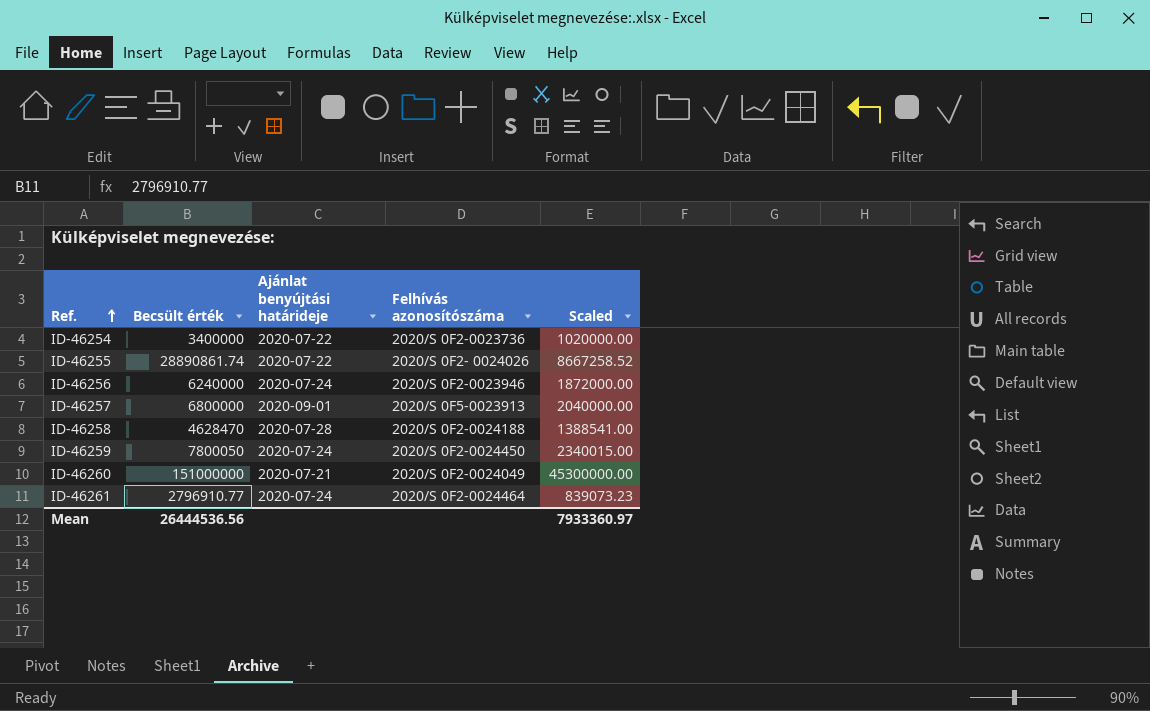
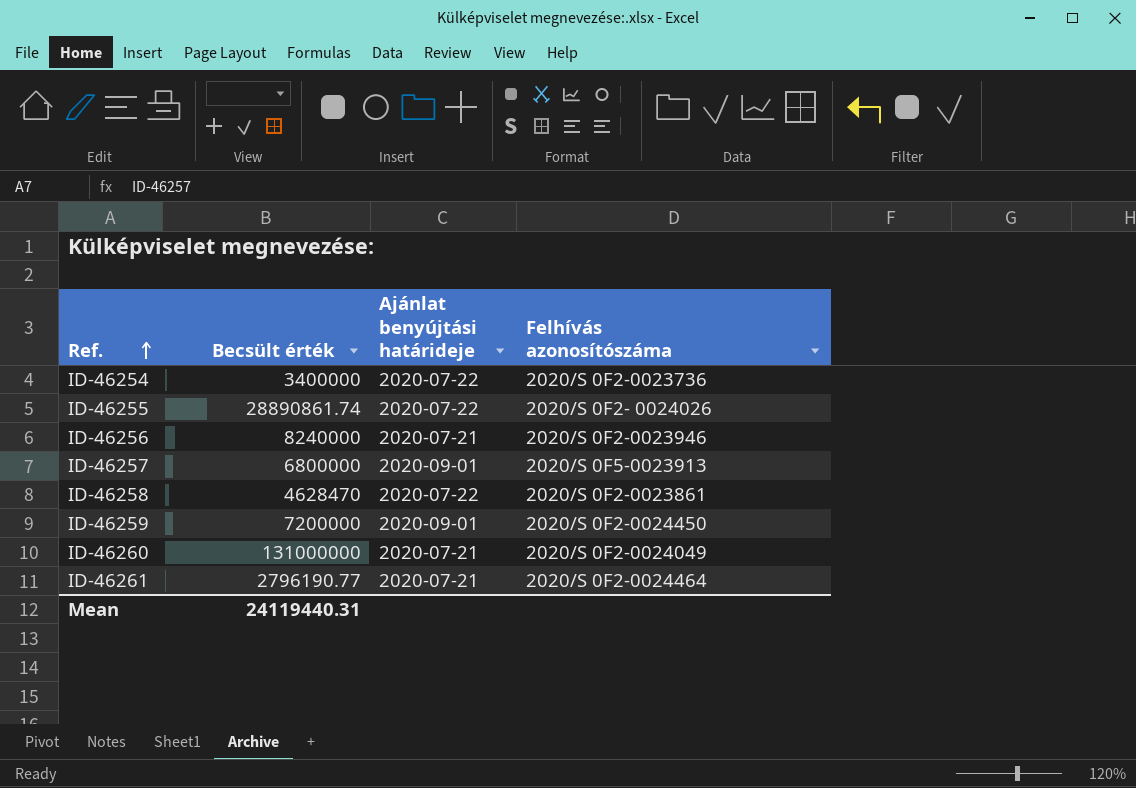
column Scaled | formula: [Becsült érték] * 0.3 -> none
ID-46256 | Becsült érték: 6240000 -> 8240000
ID-46256 | Ajánlat benyújtási határideje: 2020-07-24 -> 2020-07-21
ID-46258 | Ajánlat benyújtási határideje: 2020-07-28 -> 2020-07-22
ID-46258 | Felhívás azonosítószáma: 2020/S 0F2-0024188 -> 2020/S 0F2-0023861
ID-46259 | Becsült érték: 7800050 -> 7200000
ID-46259 | Ajánlat benyújtási határideje: 2020-07-24 -> 2020-09-01
ID-46260 | Becsült érték: 151000000 -> 131000000
ID-46261 | Becsült érték: 2796910.77 -> 2796190.77
ID-46261 | Ajánlat benyújtási határideje: 2020-07-24 -> 2020-07-21
Mean | Becsült érték: 26444536.56 -> 24119440.31

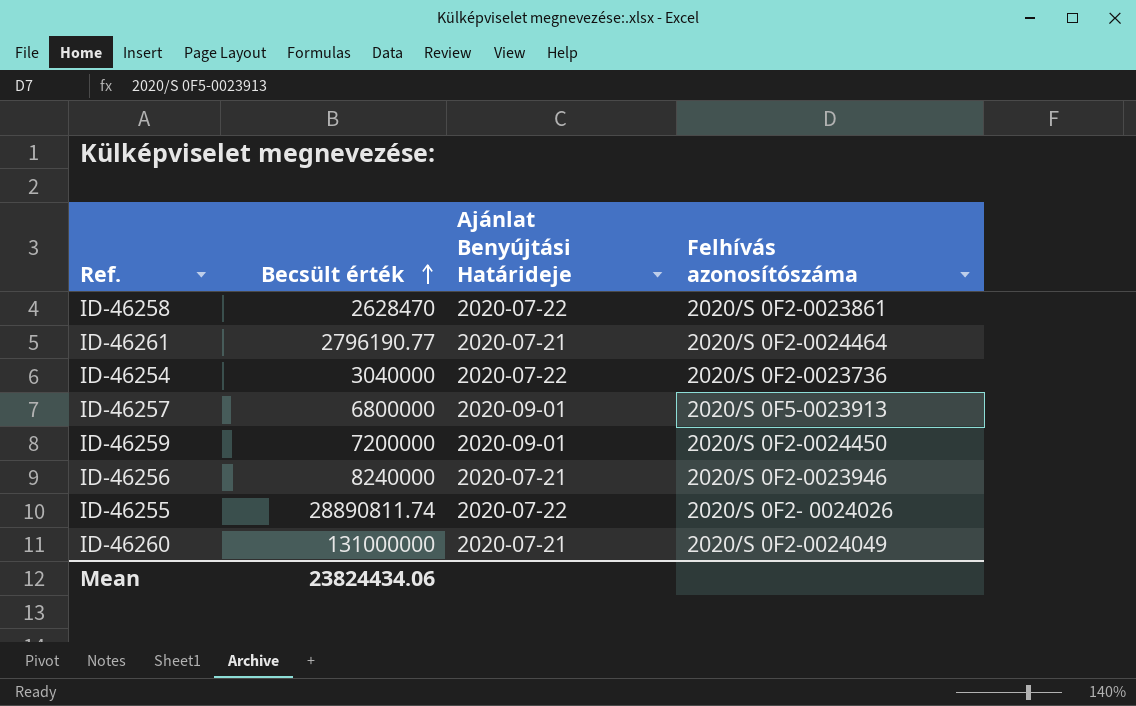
row order: Ref. ascending -> Becsült érték ascending
column name: Ajánlat benyújtási határideje -> Ajánlat Benyújtási Határideje
ID-46258 | Becsült érték: 4628470 -> 2628470
ID-46254 | Becsült érték: 3400000 -> 3040000
ID-46255 | Becsült érték: 28890861.74 -> 28890811.74
Mean | Becsült érték: 24119440.31 -> 23824434.06

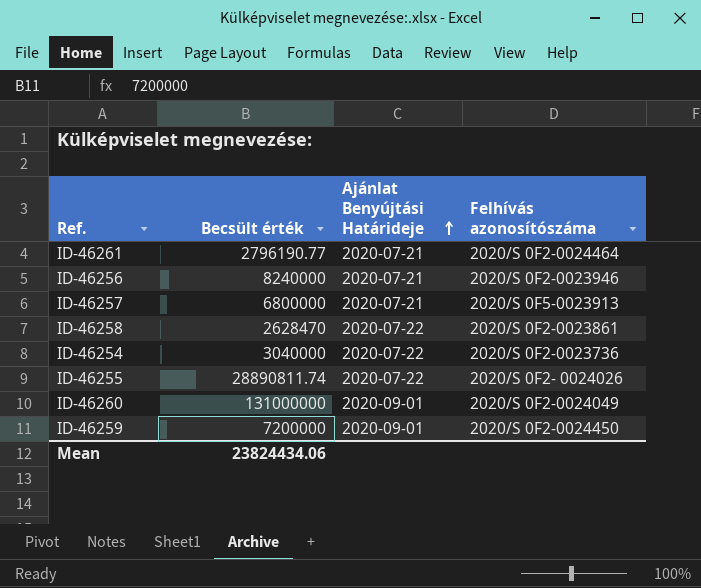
row order: Becsült érték ascending -> Ajánlat Benyújtási Határideje ascending
ID-46257 | Ajánlat Benyújtási Határideje: 2020-09-01 -> 2020-07-21
ID-46260 | Ajánlat Benyújtási Határideje: 2020-07-21 -> 2020-09-01

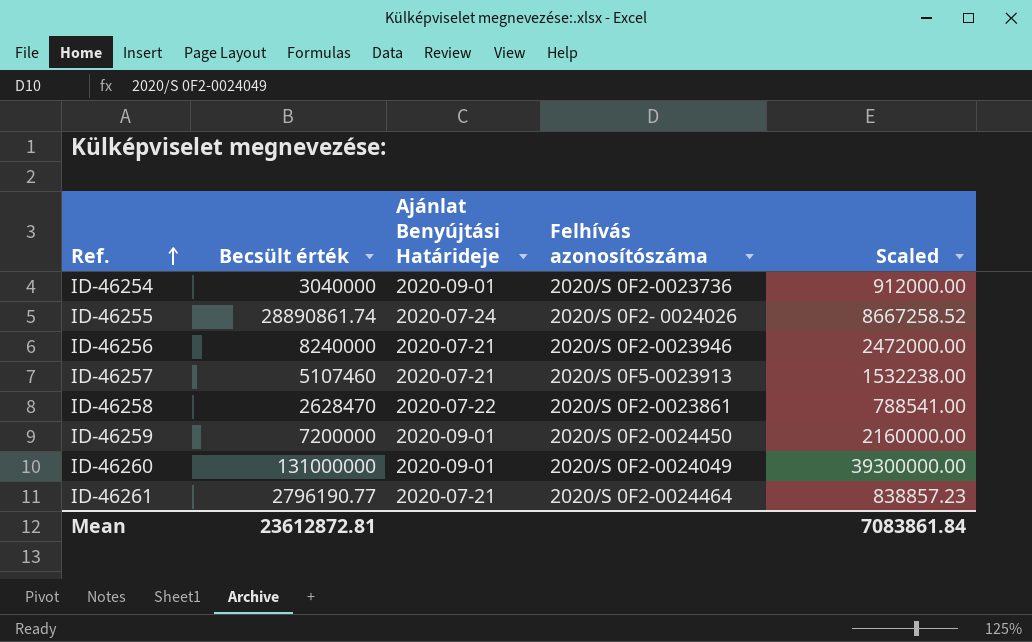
row order: Ajánlat Benyújtási Határideje ascending -> Ref. ascending
column Scaled | formula: none -> [Becsült érték] * 0.3
ID-46254 | Ajánlat Benyújtási Határideje: 2020-07-22 -> 2020-09-01
ID-46255 | Becsült érték: 28890811.74 -> 28890861.74
ID-46255 | Ajánlat Benyújtási Határideje: 2020-07-22 -> 2020-07-24
ID-46257 | Becsült érték: 6800000 -> 5107460
Mean | Becsült érték: 23824434.06 -> 23612872.81

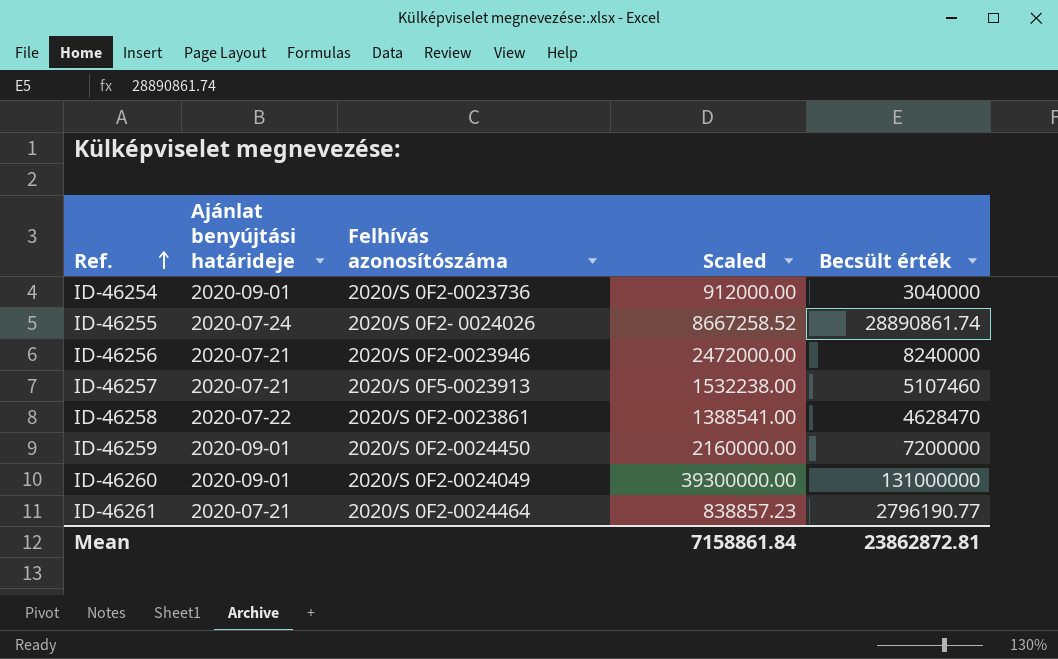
column name: Ajánlat Benyújtási Határideje -> Ajánlat benyújtási határideje
column Becsült érték | position: 2 -> 5
ID-46258 | Scaled: 788541.00 -> 1388541.00
ID-46258 | Becsült érték: 2628470 -> 4628470
Mean | Scaled: 7083861.84 -> 7158861.84
Mean | Becsült érték: 23612872.81 -> 23862872.81

